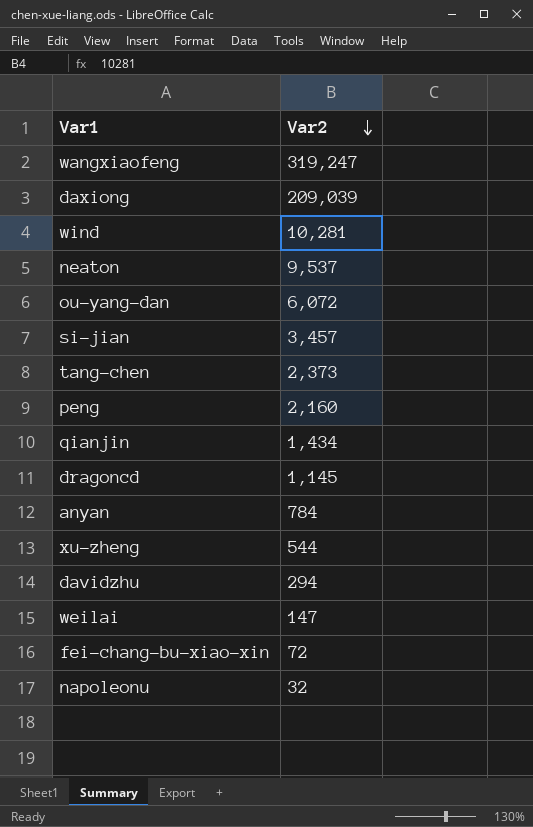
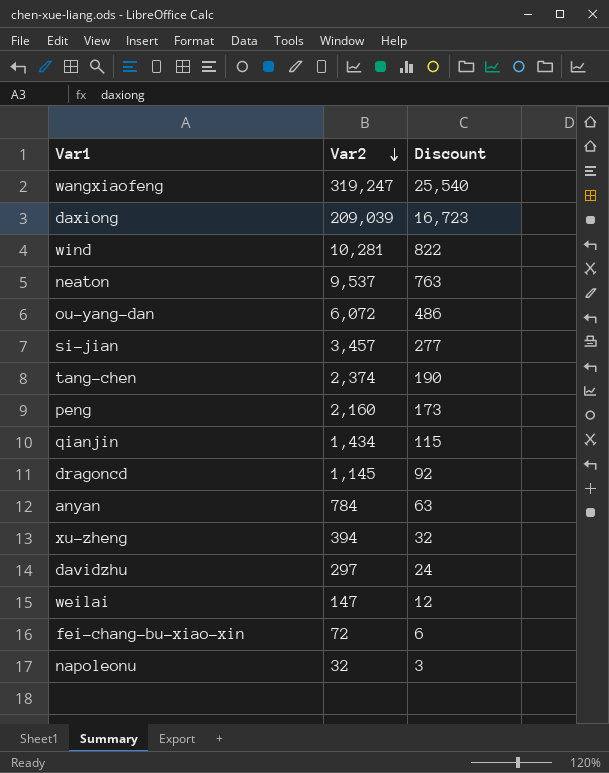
column Discount | formula: none -> [Var2] * 0.08
tang-chen | Var2: 2,373 -> 2,374
xu-zheng | Var2: 544 -> 394
davidzhu | Var2: 294 -> 297

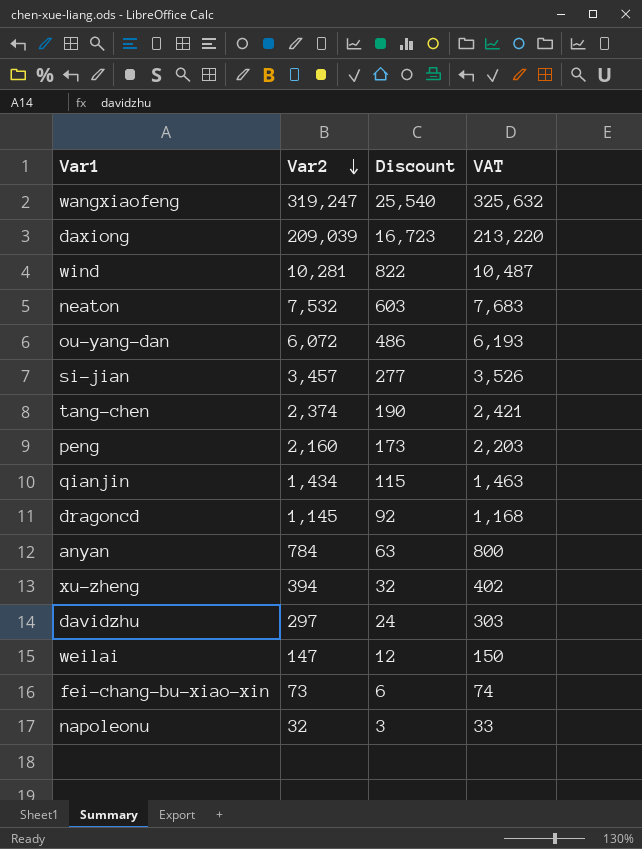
column VAT | formula: none -> [Var2] * 1.02
neaton | Var2: 9,537 -> 7,532
neaton | Discount: 763 -> 603
fei-chang-bu-xiao-xin | Var2: 72 -> 73

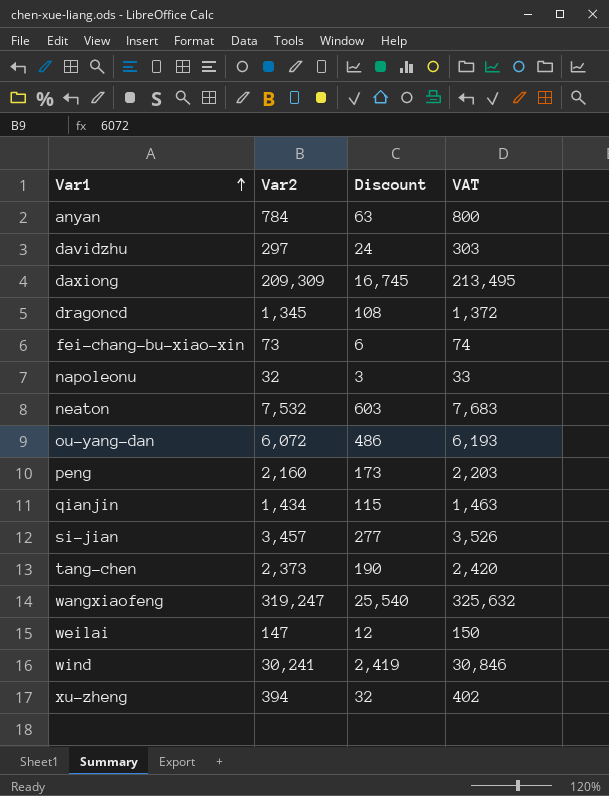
row order: Var2 descending -> Var1 ascending
daxiong | Var2: 209,039 -> 209,309
daxiong | Discount: 16,723 -> 16,745
daxiong | VAT: 213,220 -> 213,495
dragoncd | Var2: 1,145 -> 1,345
dragoncd | Discount: 92 -> 108
dragoncd | VAT: 1,168 -> 1,372
tang-chen | Var2: 2,374 -> 2,373
tang-chen | VAT: 2,421 -> 2,420
wind | Var2: 10,281 -> 30,241
wind | Discount: 822 -> 2,419
wind | VAT: 10,487 -> 30,846

